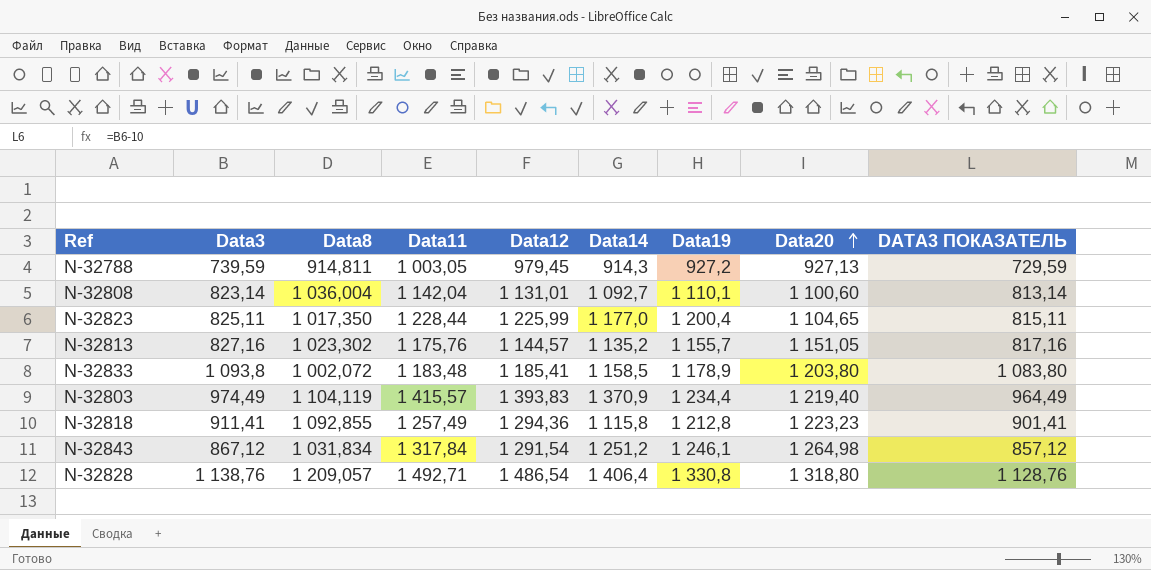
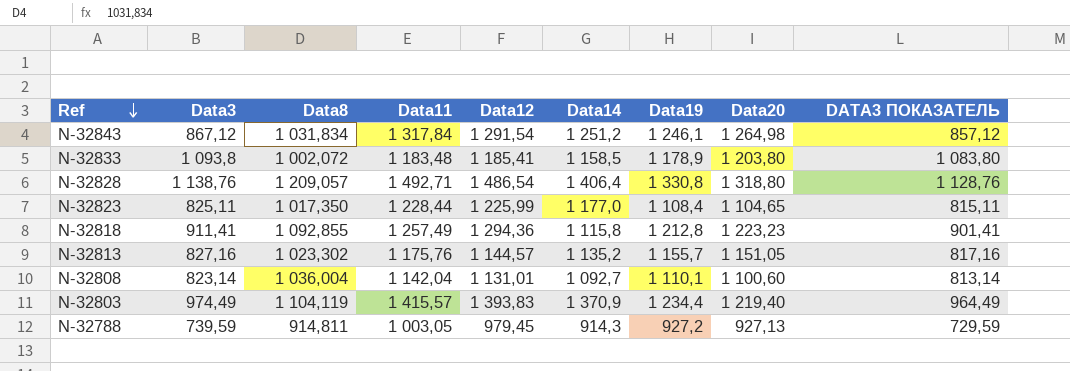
row order: Data20 ascending -> Ref descending
N-32823 | Data19: 1 200,4 -> 1 108,4

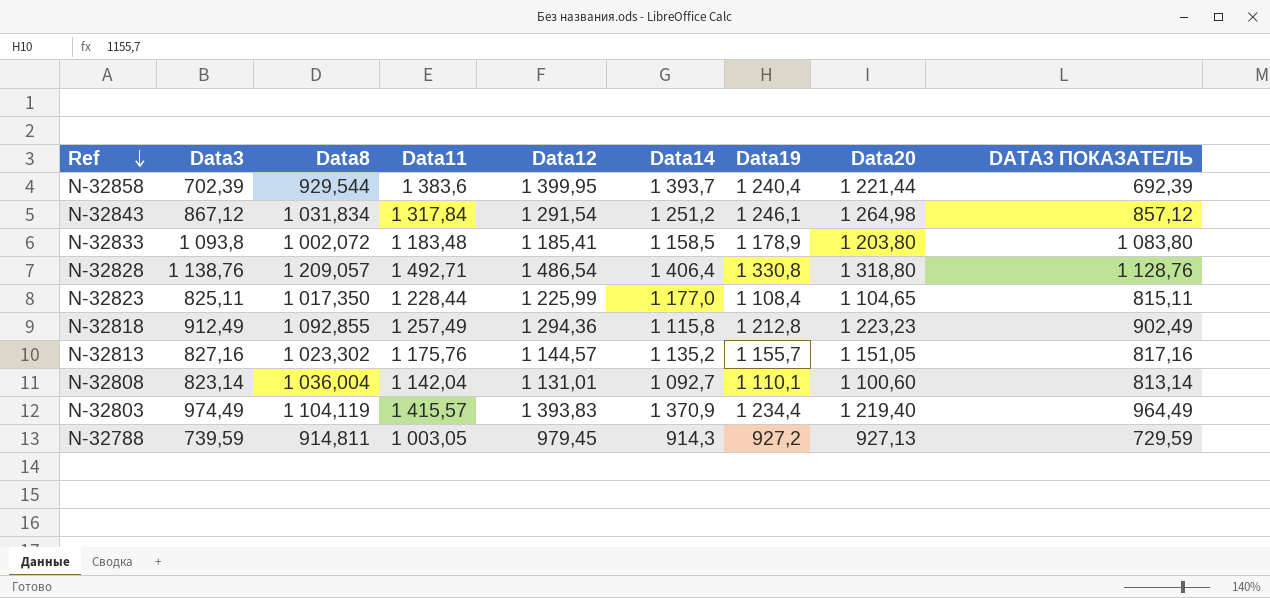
row N-32858: none -> 702,39 | 929,544 | 1 383,6 | 1 399,95 | 1 393,7 | 1 240,4 | 1 221,44 | 692,39
N-32818 | Data3: 911,41 -> 912,49
N-32818 | DATA3 ПОКАЗАТЕЛЬ: 901,41 -> 902,49

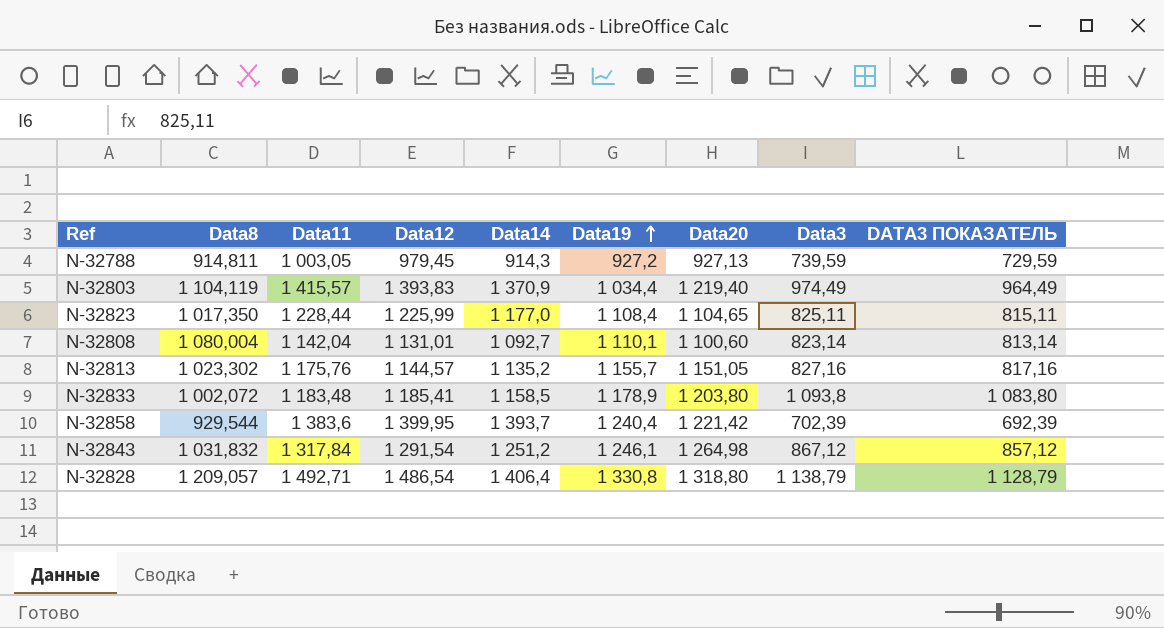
row order: Ref descending -> Data19 ascending
column Data3 | position: 2 -> 8
row N-32818: 912,49 | 1 092,855 | 1 257,49 | 1 294,36 | 1 115,8 | 1 212,8 | 1 223,23 | 902,49 -> none
N-32803 | Data19: 1 234,4 -> 1 034,4
N-32808 | Data8: 1 036,004 -> 1 080,004
N-32858 | Data20: 1 221,44 -> 1 221,42
N-32843 | Data8: 1 031,834 -> 1 031,832
N-32828 | Data3: 1 138,76 -> 1 138,79
N-32828 | DATA3 ПОКАЗАТЕЛЬ: 1 128,76 -> 1 128,79

